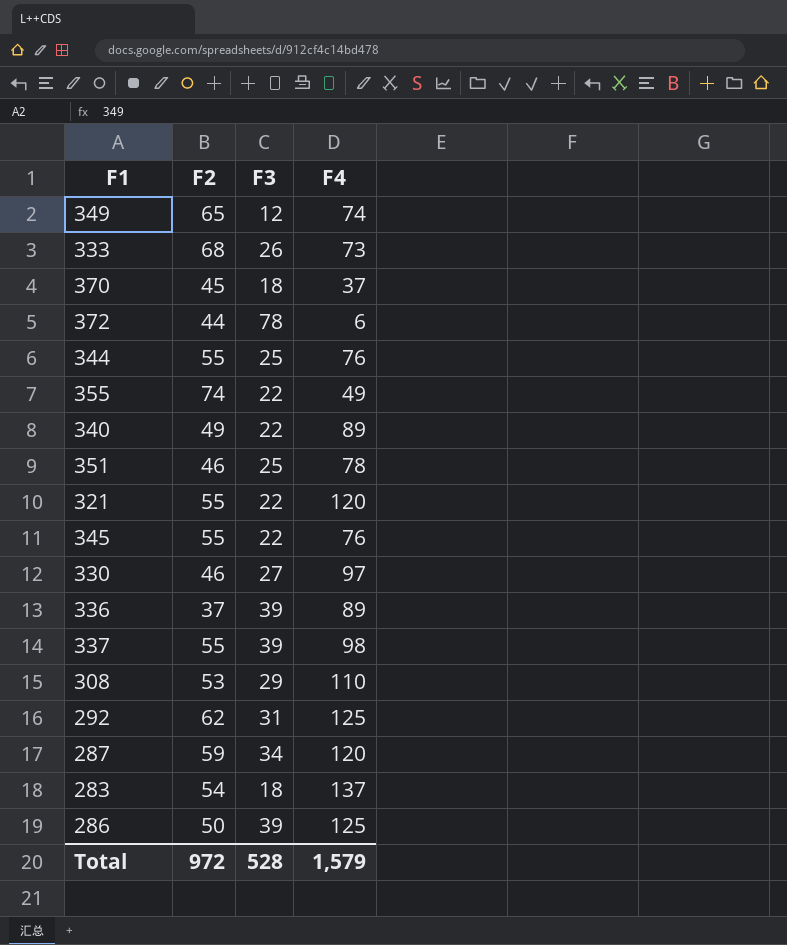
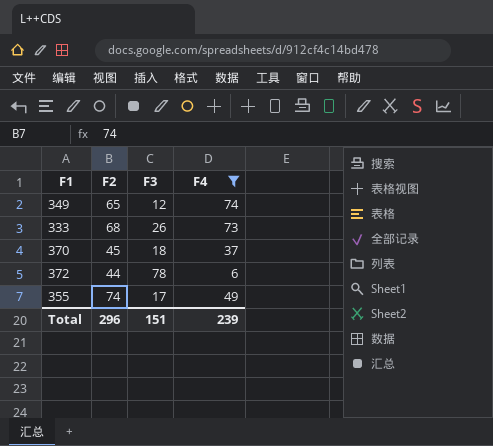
filter: none -> F4 <= 74
355 | F3: 22 -> 17
Total | F2: 972 -> 296
Total | F3: 528 -> 151
Total | F4: 1,579 -> 239

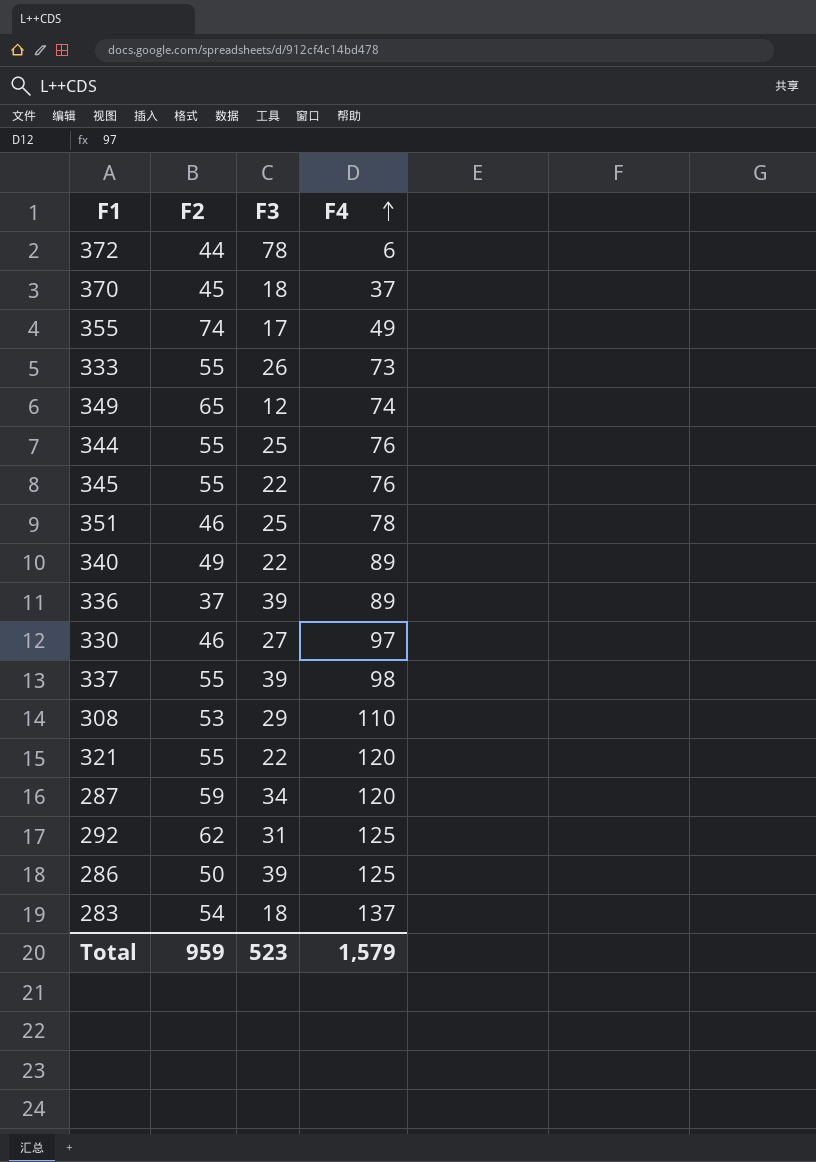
filter: F4 <= 74 -> none
row order: none -> F4 ascending
333 | F2: 68 -> 55
Total | F2: 296 -> 959
Total | F3: 151 -> 523
Total | F4: 239 -> 1,579

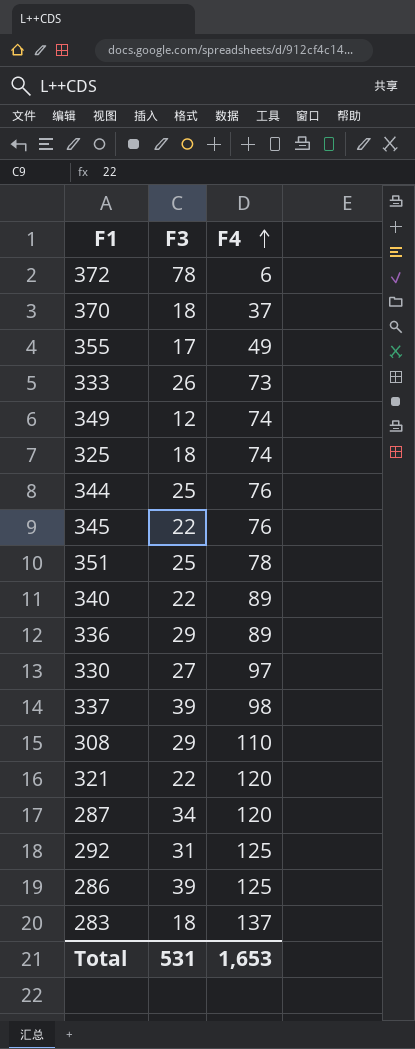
column F2 | position: 2 -> none
row 325: none -> 18 | 74
336 | F3: 39 -> 29
Total | F3: 523 -> 531
Total | F4: 1,579 -> 1,653

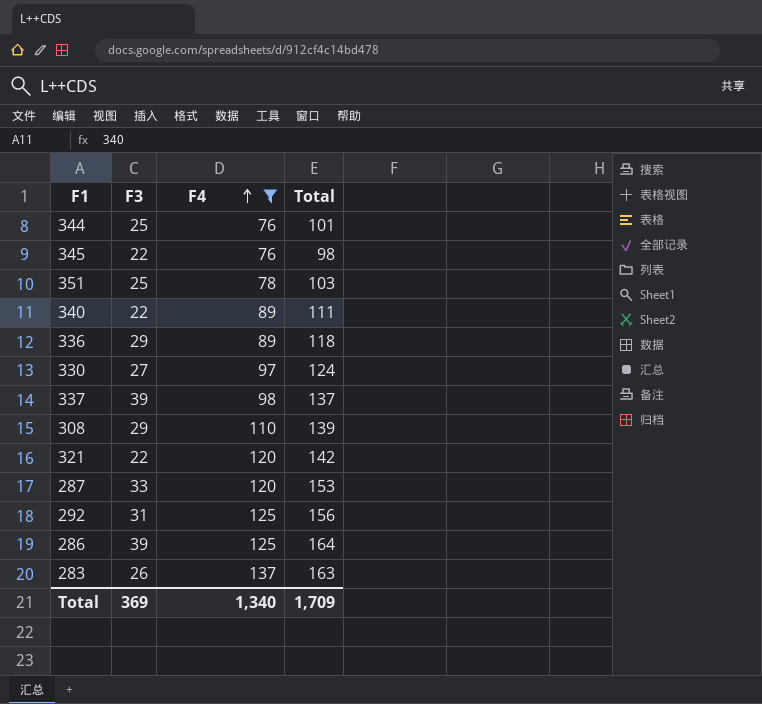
filter: none -> F4 >= 76
column Total | formula: none -> [F3] + [F4]
287 | F3: 34 -> 33
283 | F3: 18 -> 26
Total | F3: 531 -> 369
Total | F4: 1,653 -> 1,340

